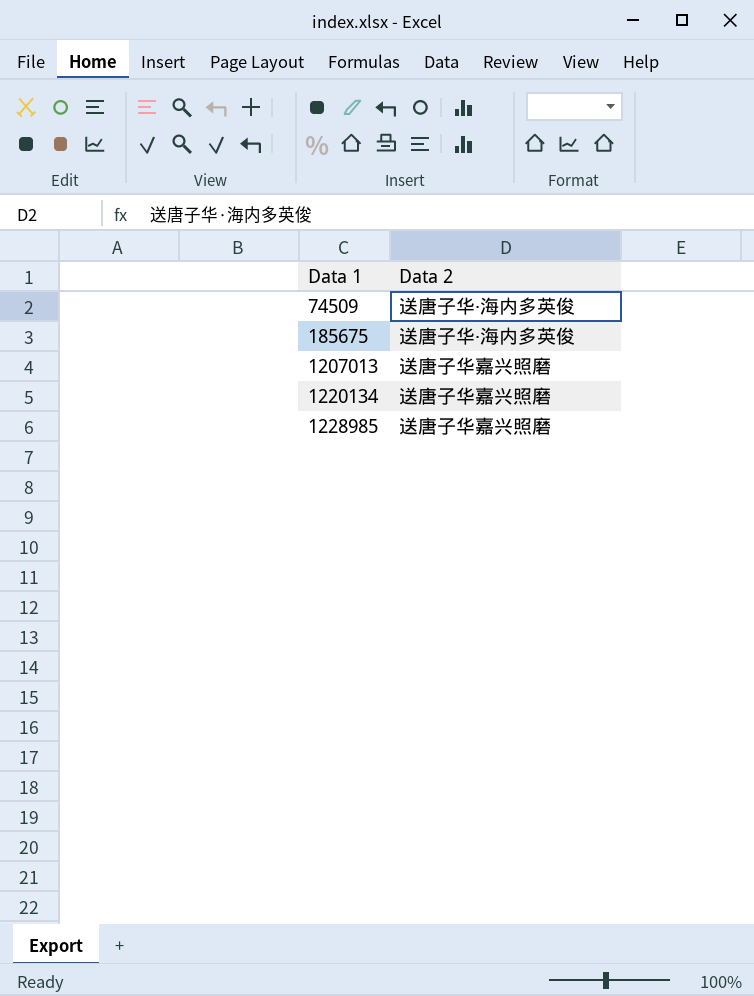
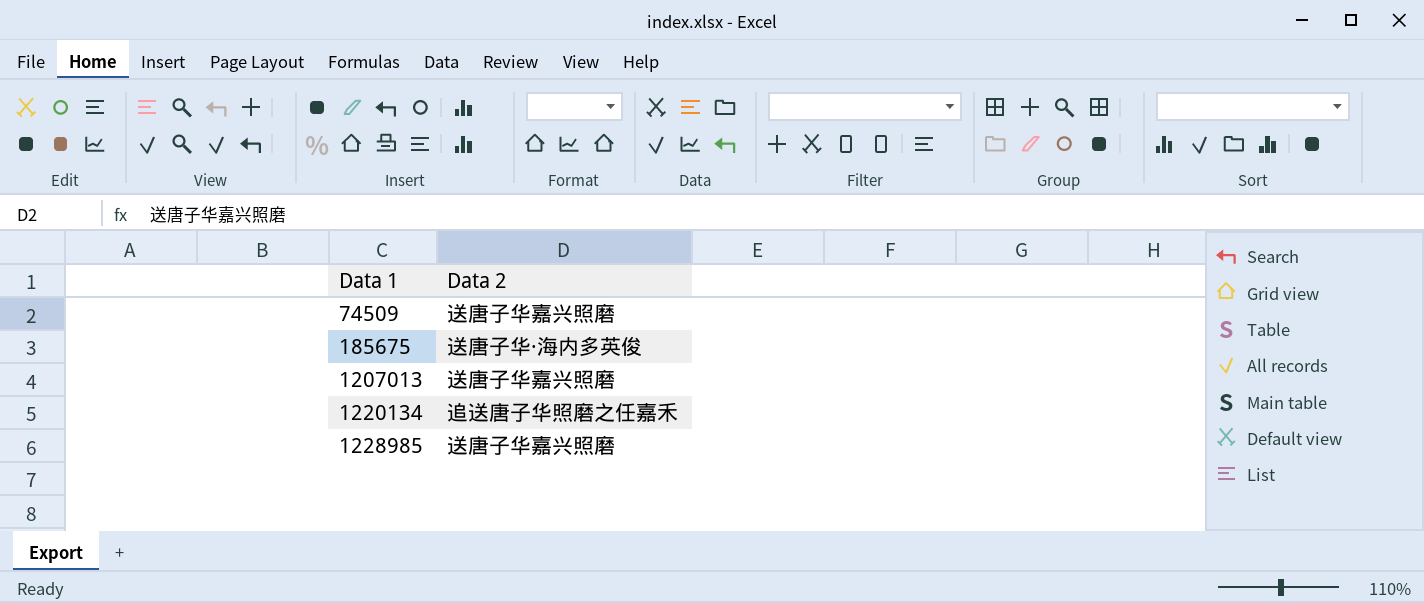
74509 | Data 2: 送唐子华·海内多英俊 -> 送唐子华嘉兴照磨
1220134 | Data 2: 送唐子华嘉兴照磨 -> 追送唐子华照磨之任嘉禾

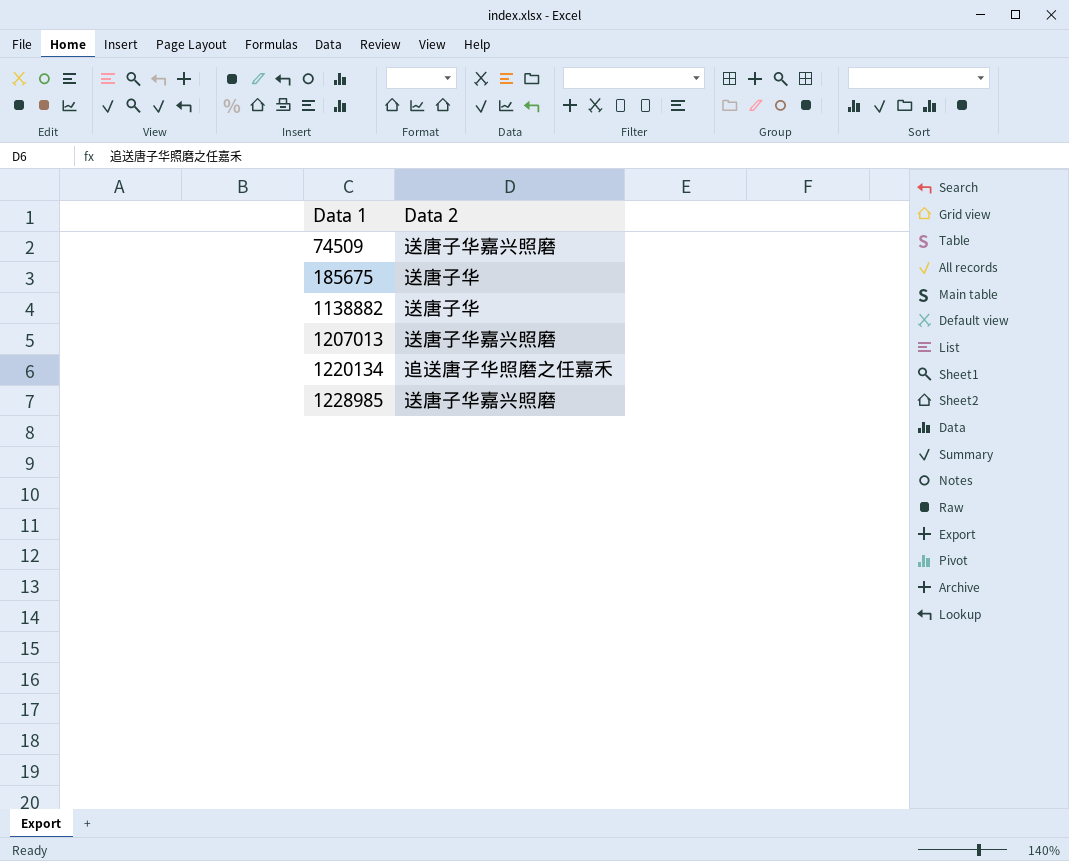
185675 | Data 2: 送唐子华·海内多英俊 -> 送唐子华
row 1138882: none -> 送唐子华

